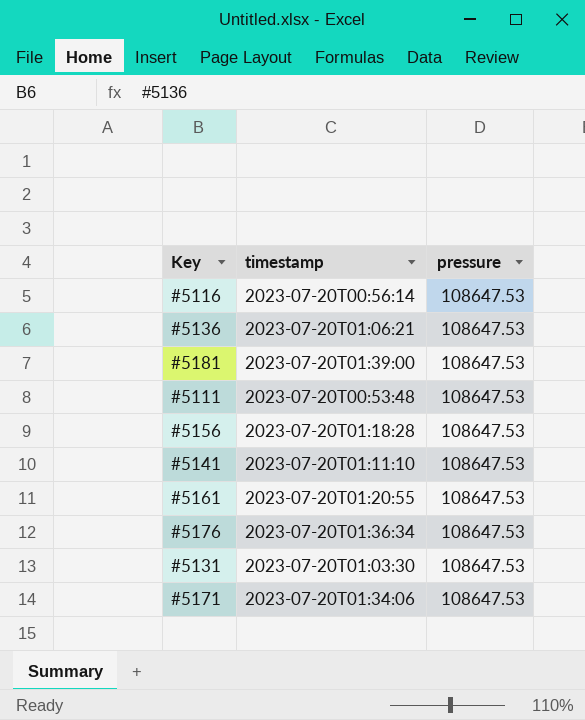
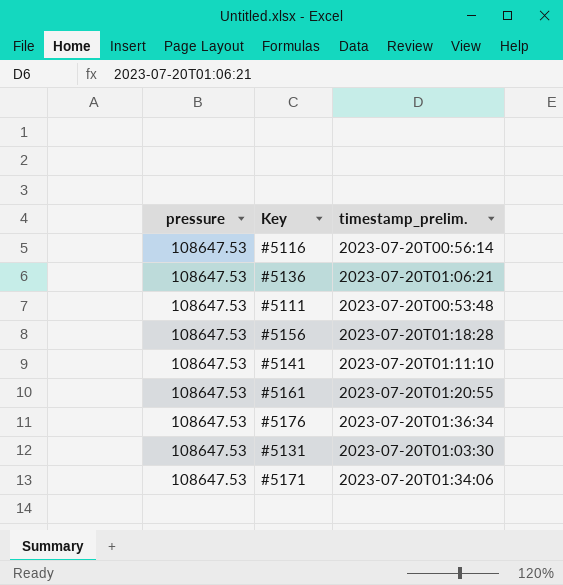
column pressure | position: 3 -> 1
column name: timestamp -> timestamp_prelim.
row #5181: 2023-07-20T01:39:00 | 108647.53 -> none

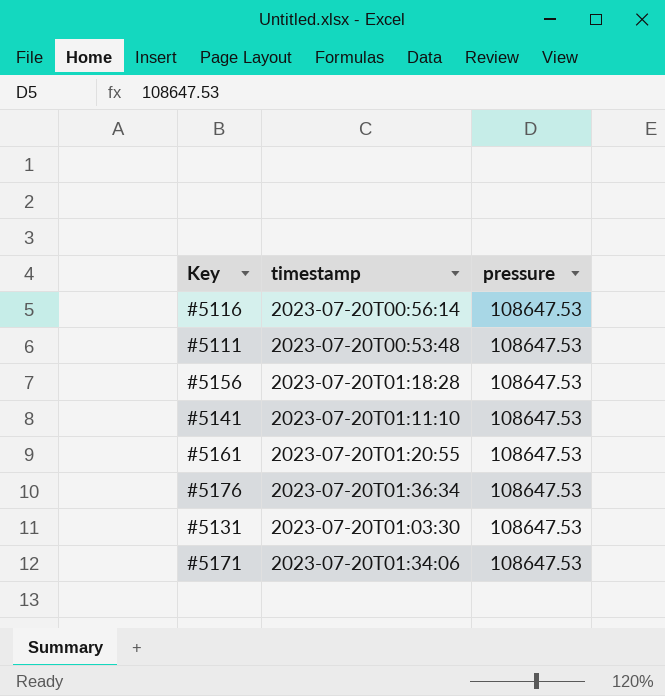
column name: timestamp_prelim. -> timestamp
column pressure | position: 1 -> 3
row #5136: 108647.53 | 2023-07-20T01:06:21 -> none

